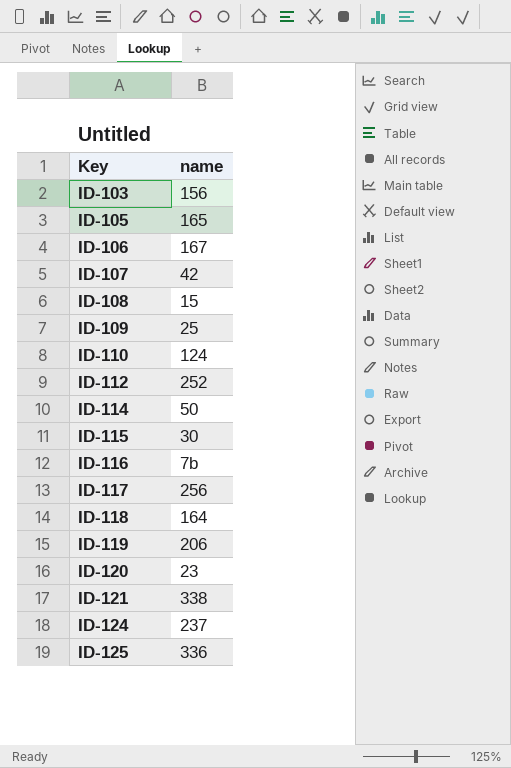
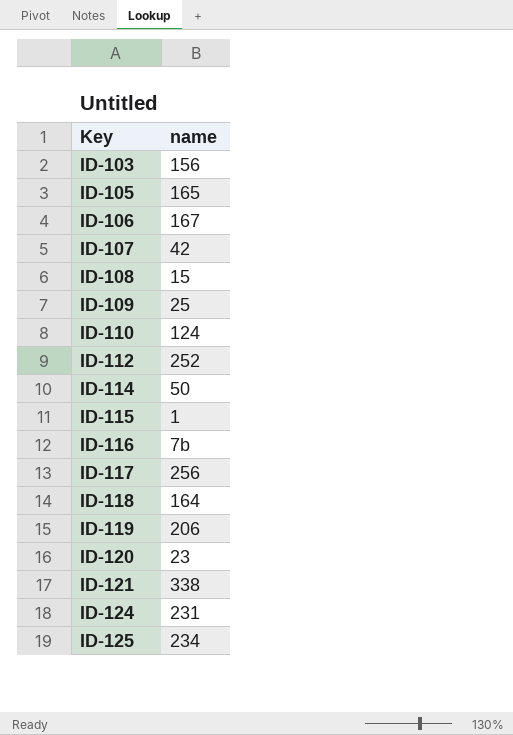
ID-115 | name: 30 -> 1
ID-124 | name: 237 -> 231
ID-125 | name: 336 -> 234

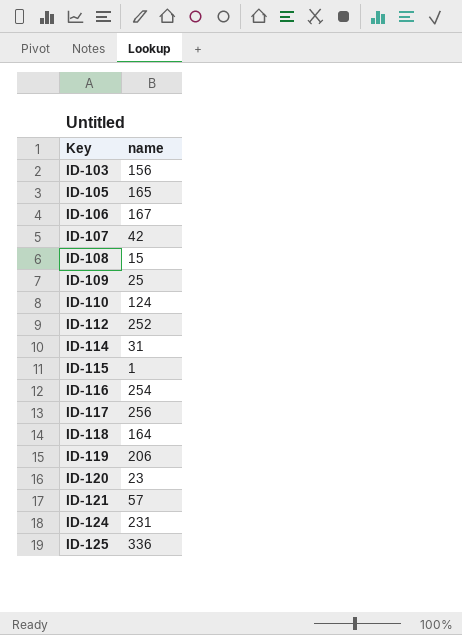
ID-114 | name: 50 -> 31
ID-116 | name: 7b -> 254
ID-121 | name: 338 -> 57
ID-125 | name: 234 -> 336

